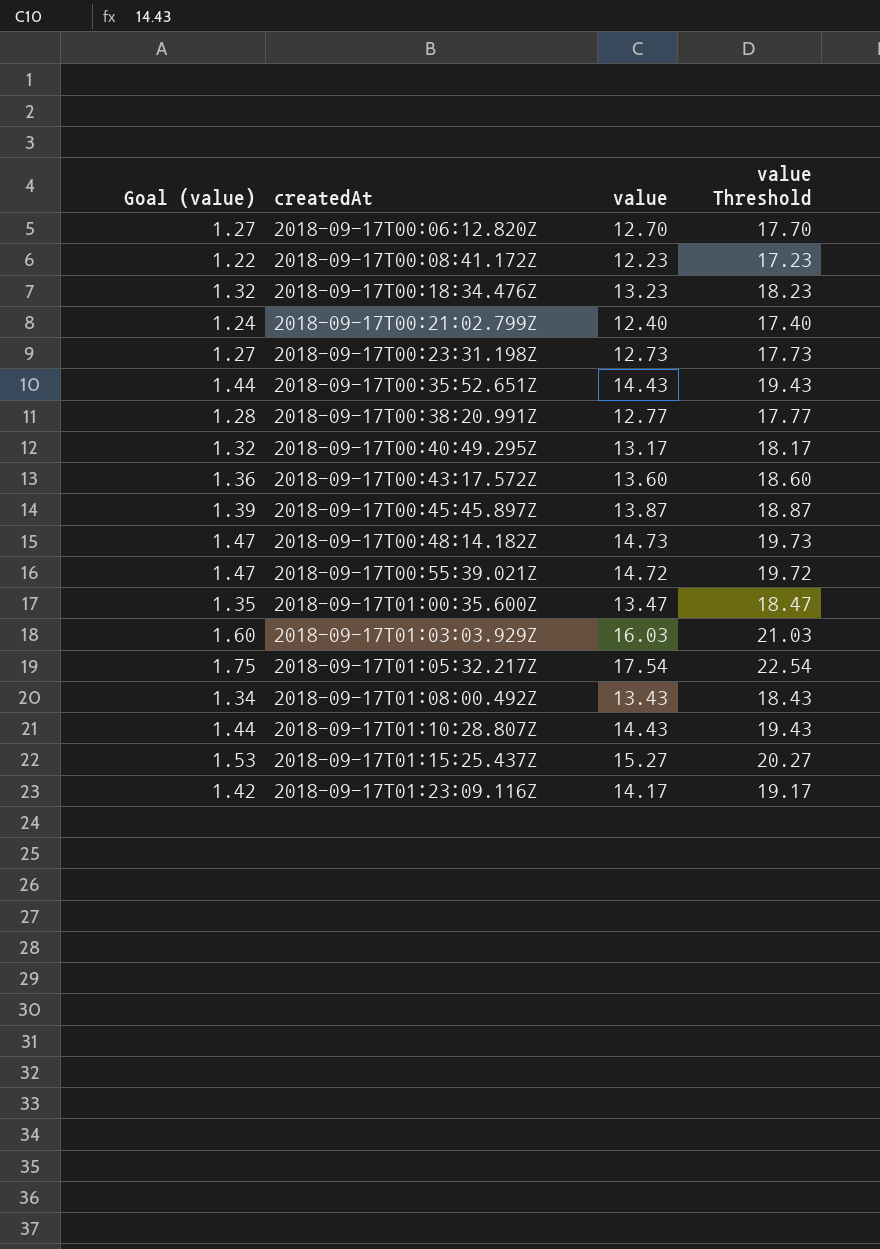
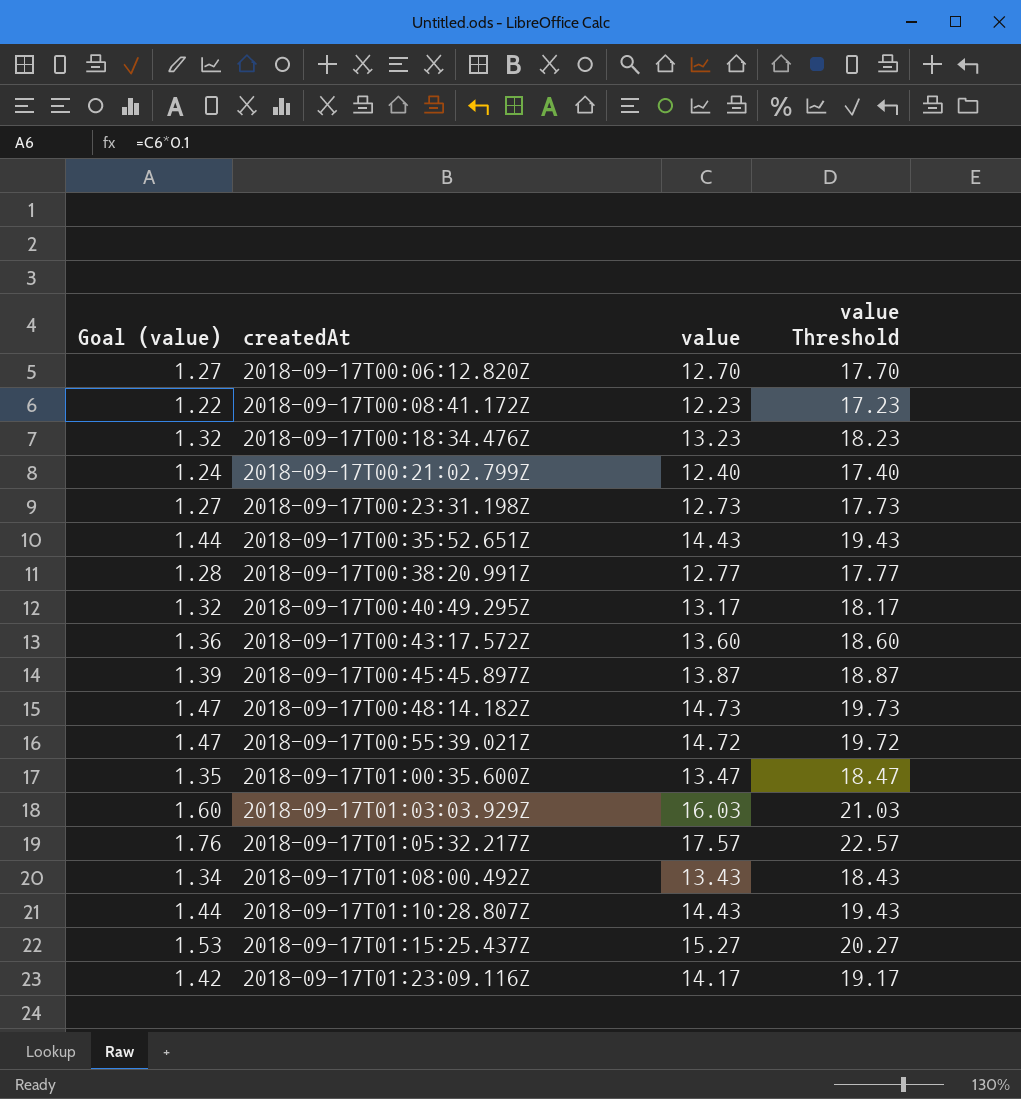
2018-09-17T01:05:32.217Z | Goal (value): 1.75 -> 1.76
2018-09-17T01:05:32.217Z | value: 17.54 -> 17.57
2018-09-17T01:05:32.217Z | value Threshold: 22.54 -> 22.57

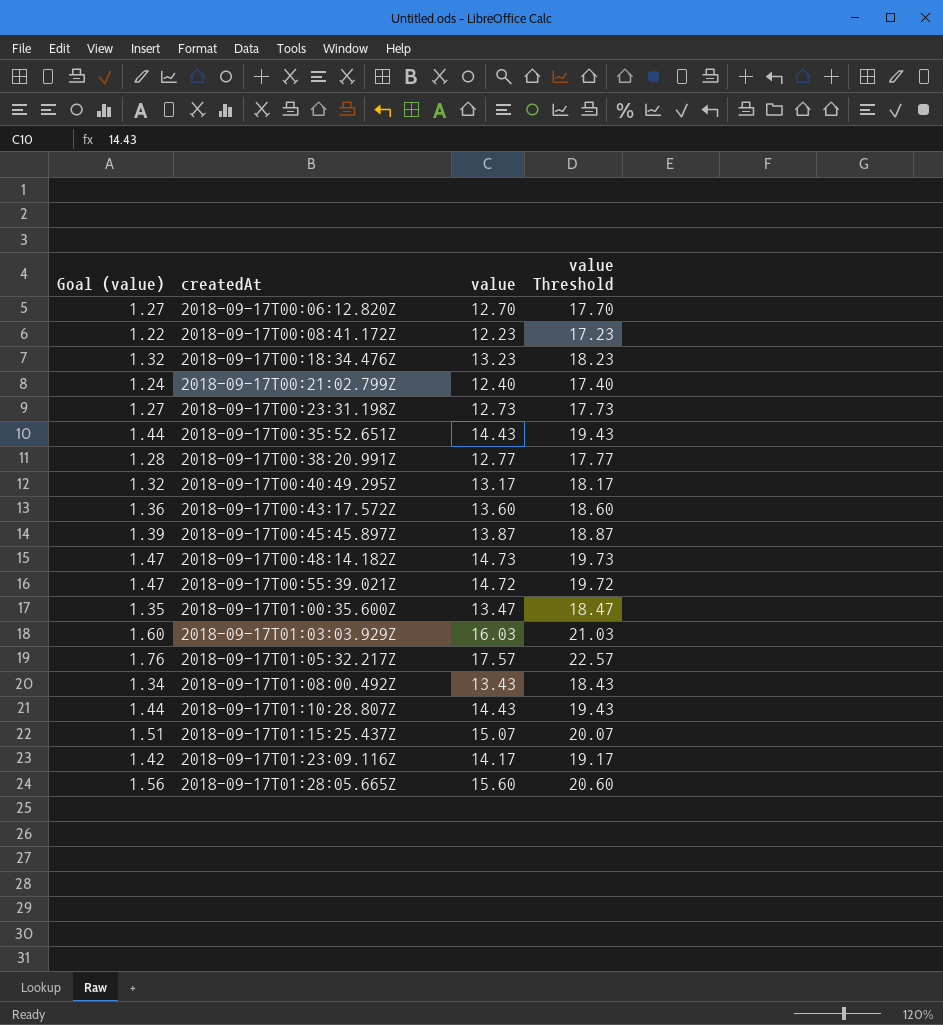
2018-09-17T01:15:25.437Z | Goal (value): 1.53 -> 1.51
2018-09-17T01:15:25.437Z | value: 15.27 -> 15.07
2018-09-17T01:15:25.437Z | value Threshold: 20.27 -> 20.07
row 2018-09-17T01:28:05.665Z: none -> 1.56 | 15.60 | 20.60

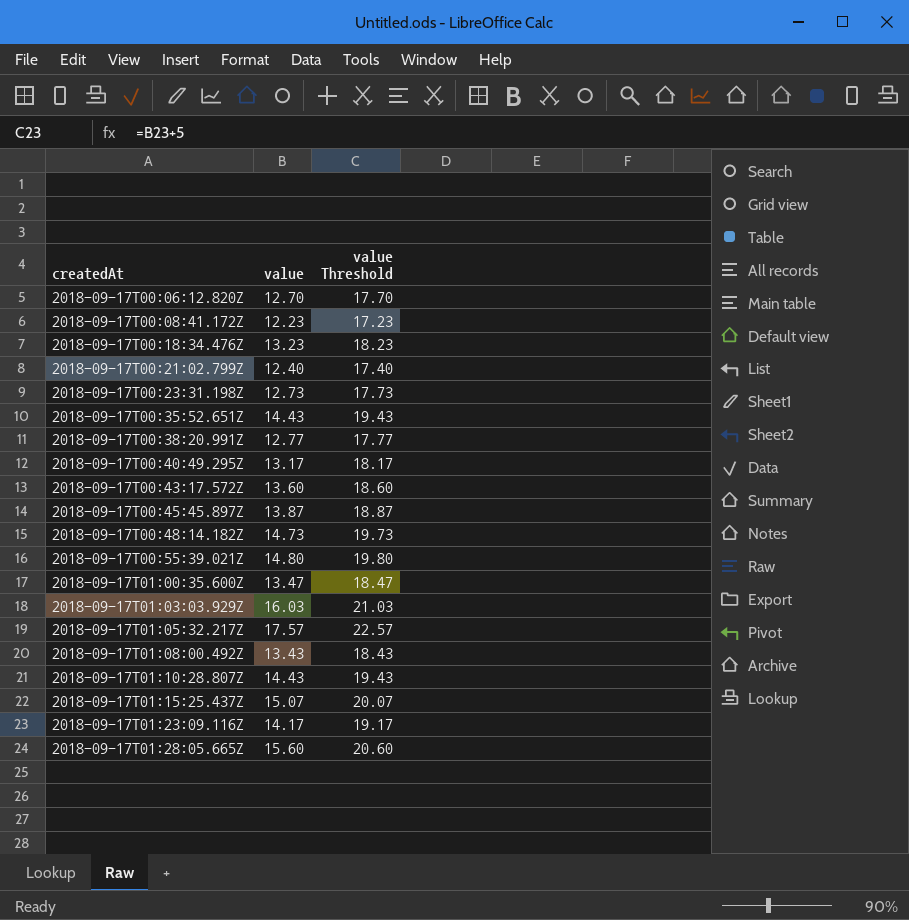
column Goal (value) | formula: [value] * 0.1 -> none
2018-09-17T00:55:39.021Z | value: 14.72 -> 14.80
2018-09-17T00:55:39.021Z | value Threshold: 19.72 -> 19.80

